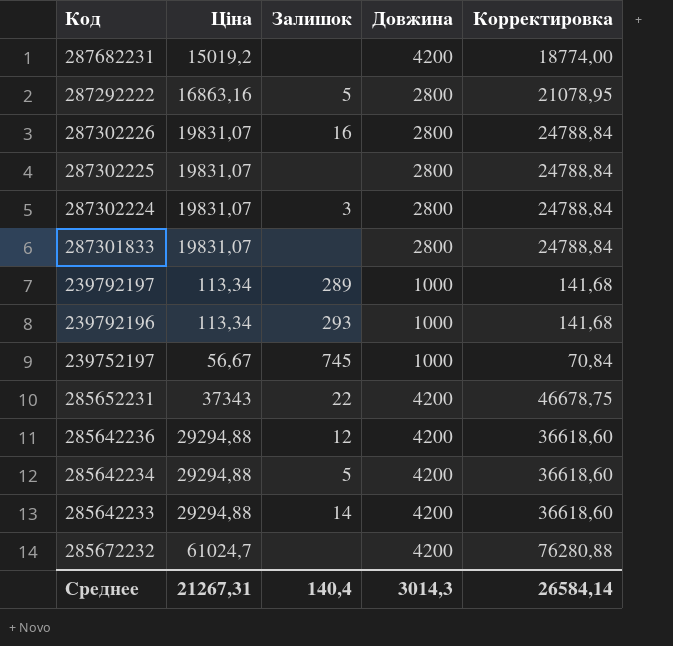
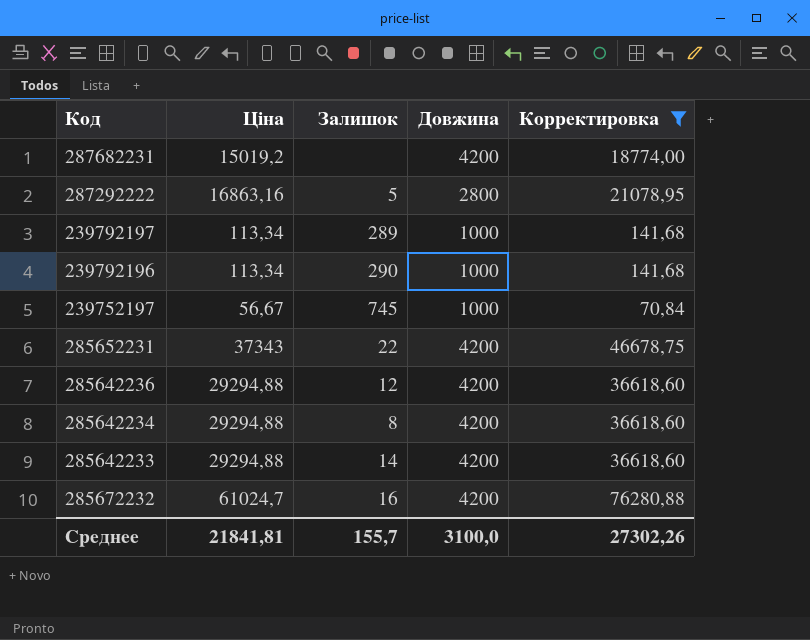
filter: none -> Корректировка != 24788,84
239792196 | Залишок: 293 -> 290
285642234 | Залишок: 5 -> 8
285672232 | Залишок: none -> 16
Среднее | Ціна: 21267,31 -> 21841,81
Среднее | Залишок: 140,4 -> 155,7
Среднее | Довжина: 3014,3 -> 3100,0
Среднее | Корректировка: 26584,14 -> 27302,26

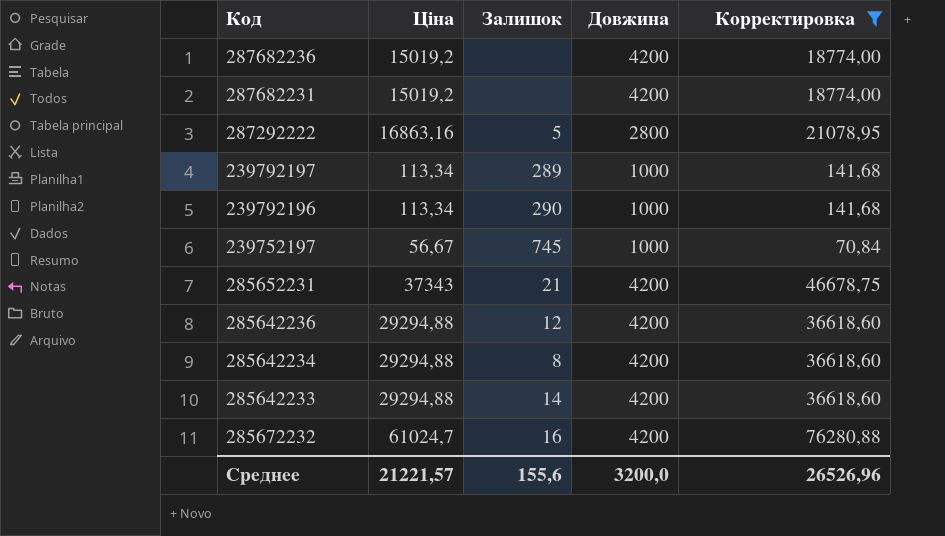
row 287682236: none -> 15019,2 | none | 4200 | 18774,00
285652231 | Залишок: 22 -> 21
Среднее | Ціна: 21841,81 -> 21221,57
Среднее | Залишок: 155,7 -> 155,6
Среднее | Довжина: 3100,0 -> 3200,0
Среднее | Корректировка: 27302,26 -> 26526,96

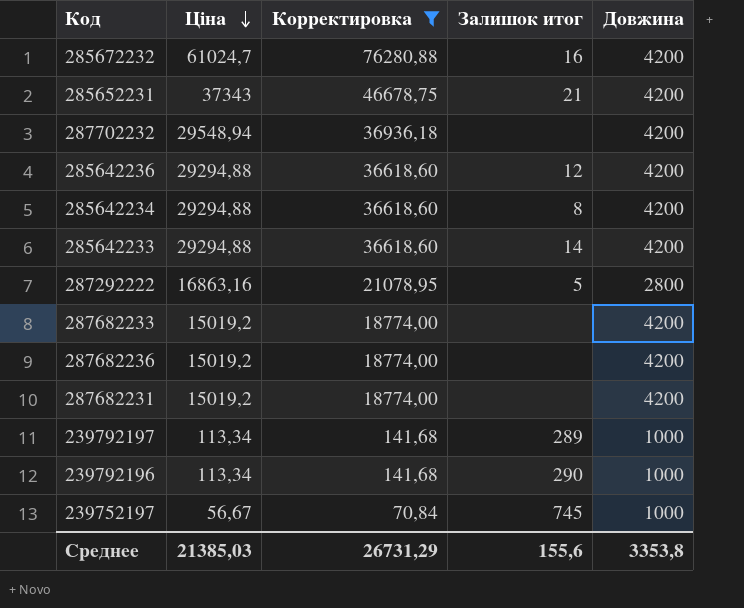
row order: none -> Ціна descending
column Корректировка | position: 5 -> 3
column name: Залишок -> Залишок итог
row 287702232: none -> 29548,94 | 36936,18 | none | 4200
row 287682233: none -> 15019,2 | 18774,00 | none | 4200
Среднее | Ціна: 21221,57 -> 21385,03
Среднее | Корректировка: 26526,96 -> 26731,29
Среднее | Довжина: 3200,0 -> 3353,8

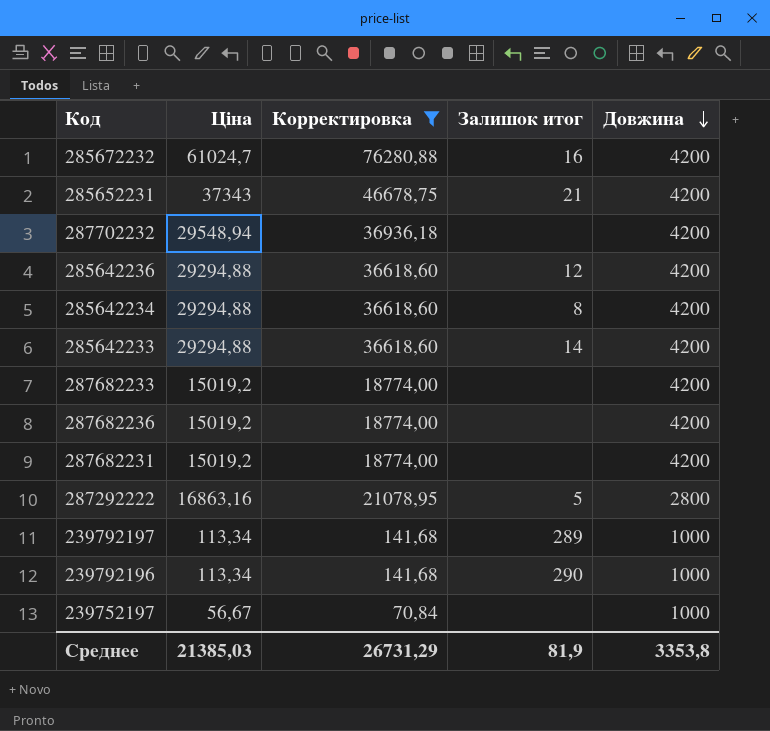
row order: Ціна descending -> Довжина descending
239752197 | Залишок итог: 745 -> none
Среднее | Залишок итог: 155,6 -> 81,9

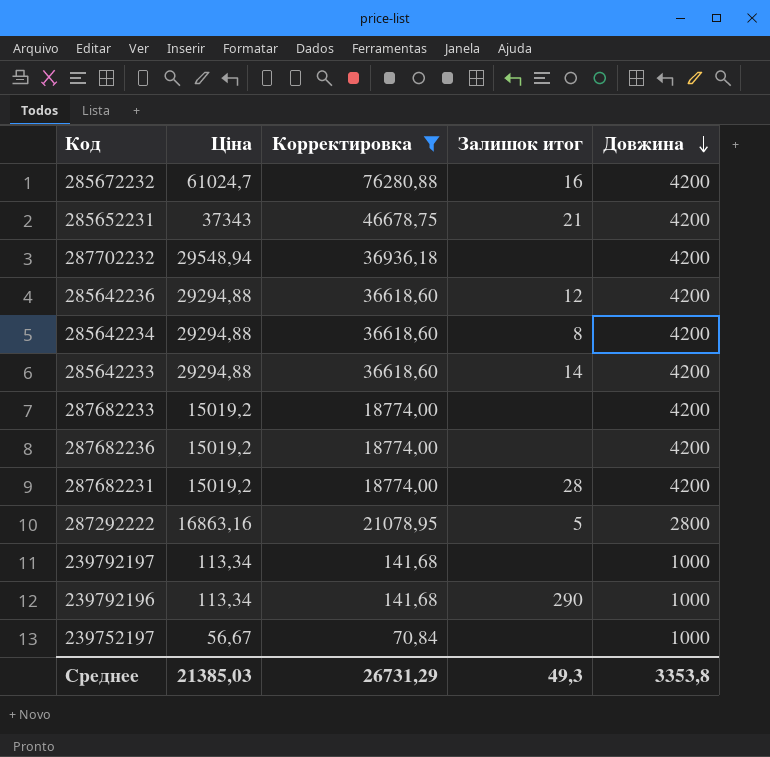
287682231 | Залишок итог: none -> 28
239792197 | Залишок итог: 289 -> none
Среднее | Залишок итог: 81,9 -> 49,3

